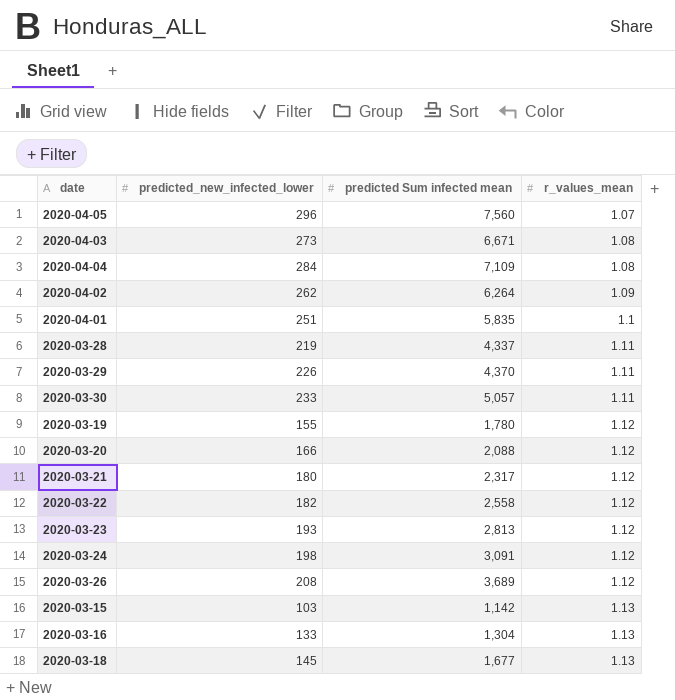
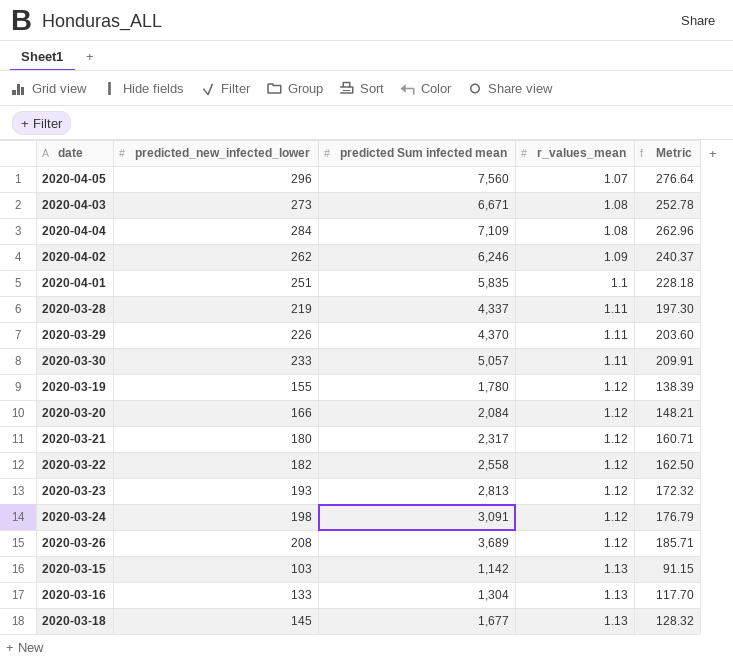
column Metric | formula: none -> [predicted_new_infected_lower] / [r_values_mean]
2020-04-02 | predicted Sum infected mean: 6,264 -> 6,246
2020-03-20 | predicted Sum infected mean: 2,088 -> 2,084

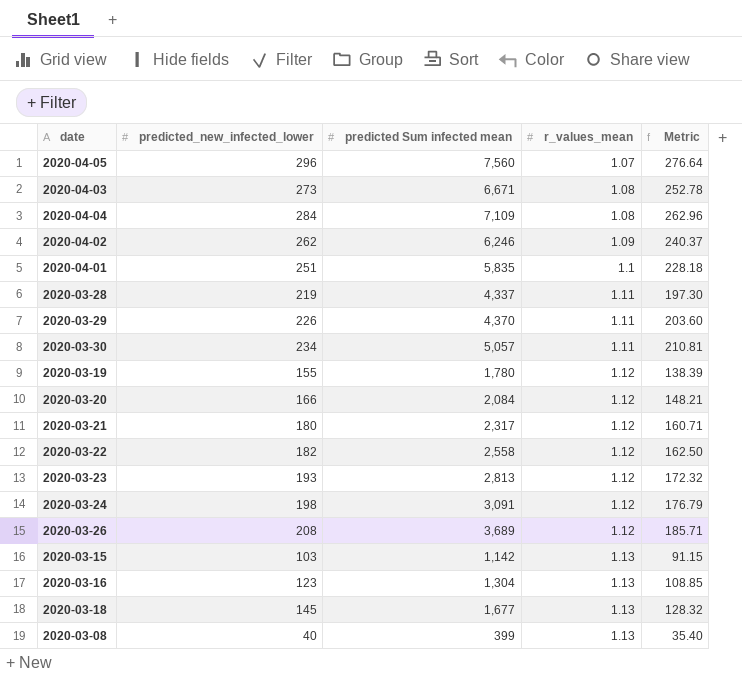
2020-03-30 | predicted_new_infected_lower: 233 -> 234
2020-03-30 | Metric: 209.91 -> 210.81
2020-03-16 | predicted_new_infected_lower: 133 -> 123
2020-03-16 | Metric: 117.70 -> 108.85
row 2020-03-08: none -> 40 | 399 | 1.13 | 35.40

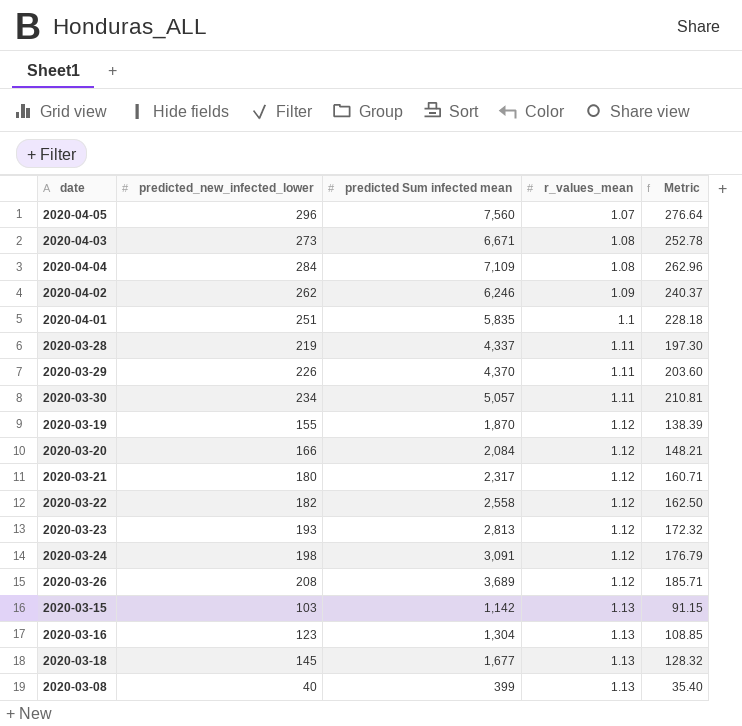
2020-03-19 | predicted Sum infected mean: 1,780 -> 1,870

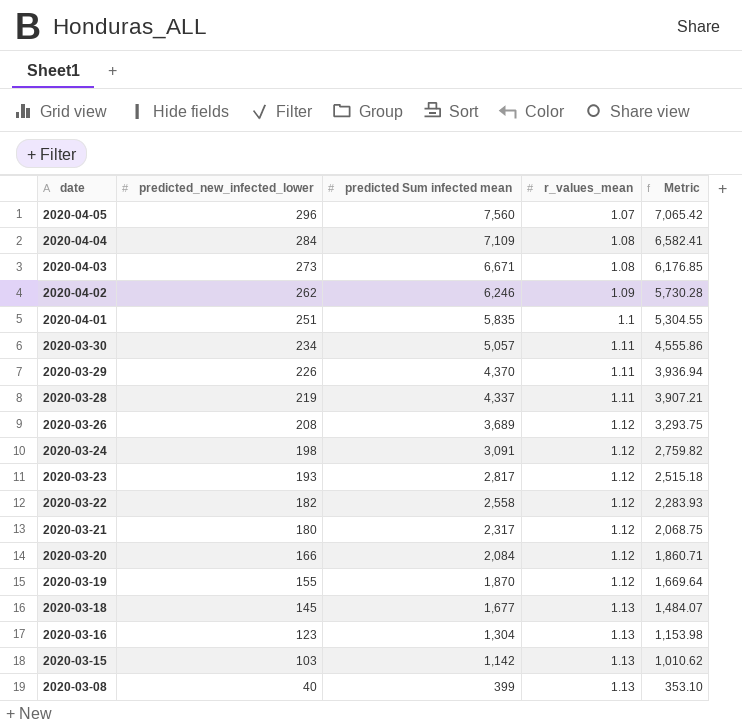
row order: r_values_mean ascending -> date descending
column Metric | formula: [predicted_new_infected_lower] / [r_values_mean] -> [predicted Sum infected mean] / [r_values_mean]
2020-03-23 | predicted Sum infected mean: 2,813 -> 2,817

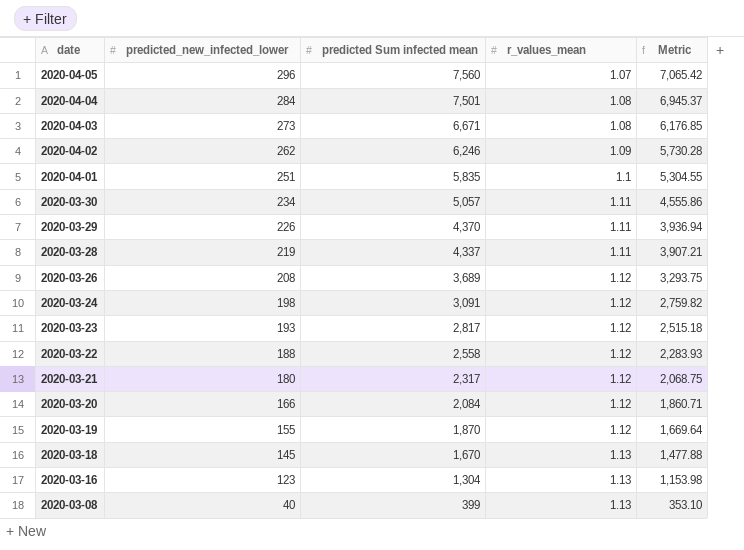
row 2020-03-15: 103 | 1,142 | 1.13 | 1,010.62 -> none
2020-04-04 | predicted Sum infected mean: 7,109 -> 7,501
2020-04-04 | Metric: 6,582.41 -> 6,945.37
2020-03-22 | predicted_new_infected_lower: 182 -> 188
2020-03-18 | predicted Sum infected mean: 1,677 -> 1,670
2020-03-18 | Metric: 1,484.07 -> 1,477.88

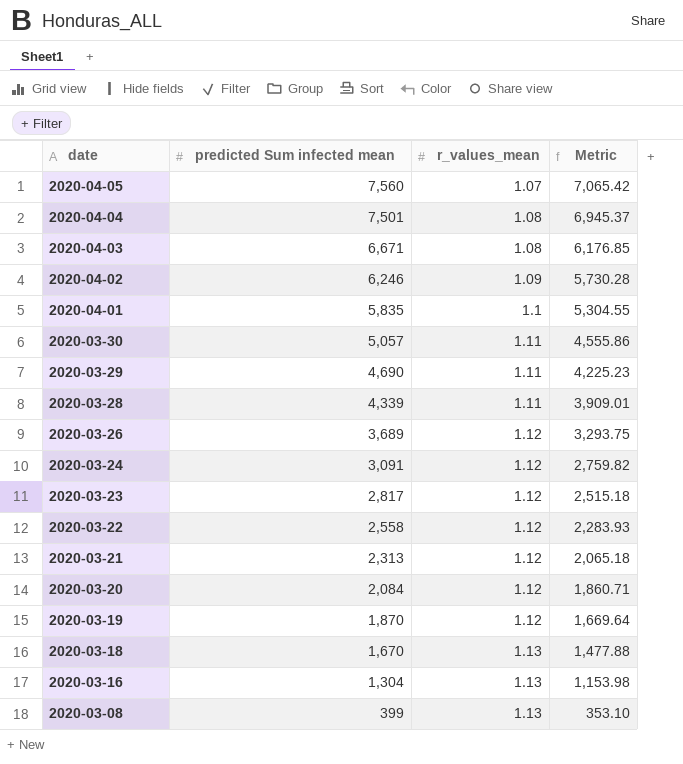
column predicted_new_infected_lower | position: 2 -> none
2020-03-29 | predicted Sum infected mean: 4,370 -> 4,690
2020-03-29 | Metric: 3,936.94 -> 4,225.23
2020-03-28 | predicted Sum infected mean: 4,337 -> 4,339
2020-03-28 | Metric: 3,907.21 -> 3,909.01
2020-03-21 | predicted Sum infected mean: 2,317 -> 2,313
2020-03-21 | Metric: 2,068.75 -> 2,065.18

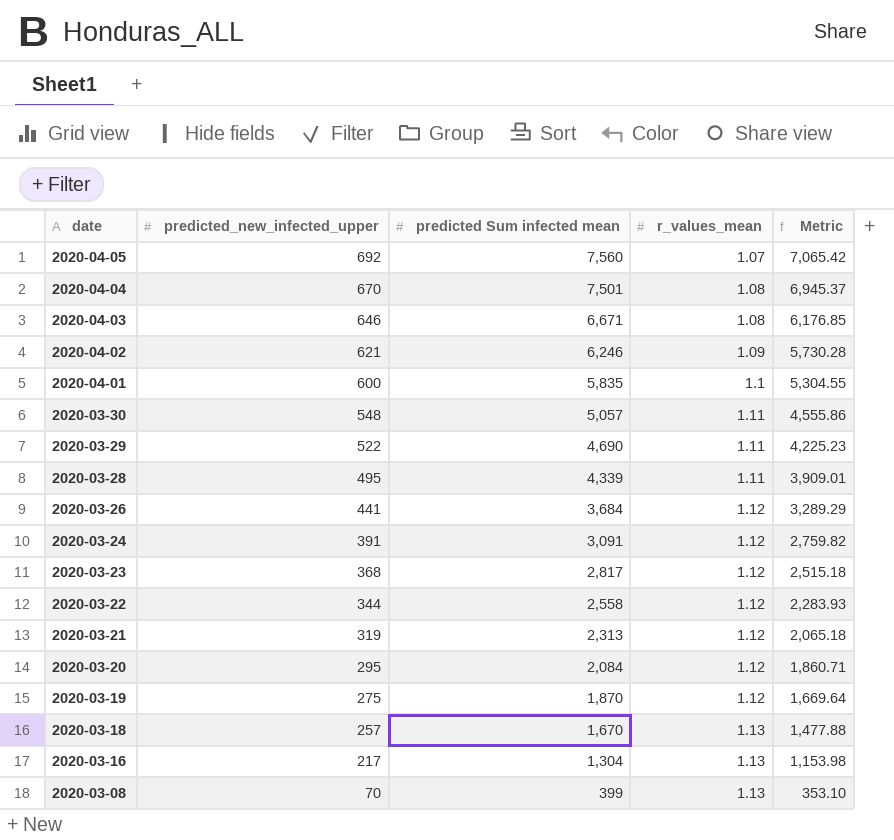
column predicted_new_infected_upper | position: none -> 2
2020-03-26 | predicted Sum infected mean: 3,689 -> 3,684
2020-03-26 | Metric: 3,293.75 -> 3,289.29

